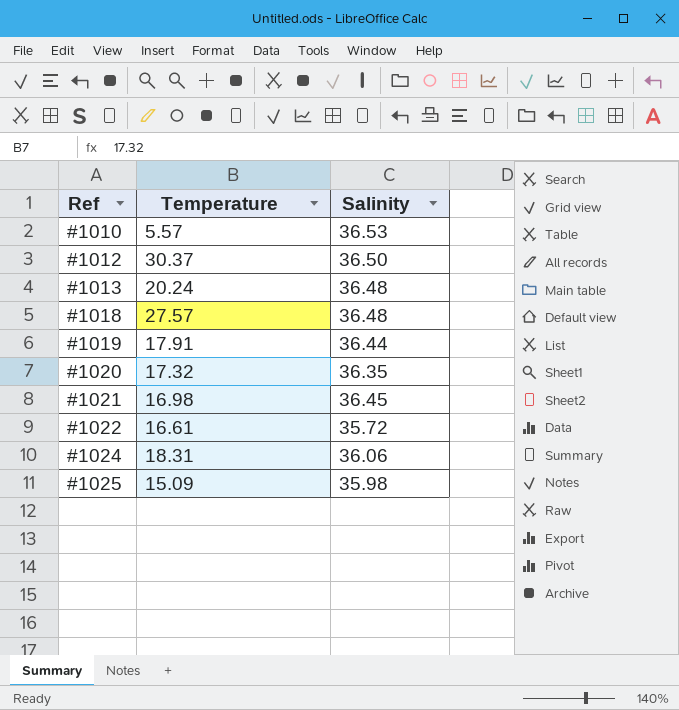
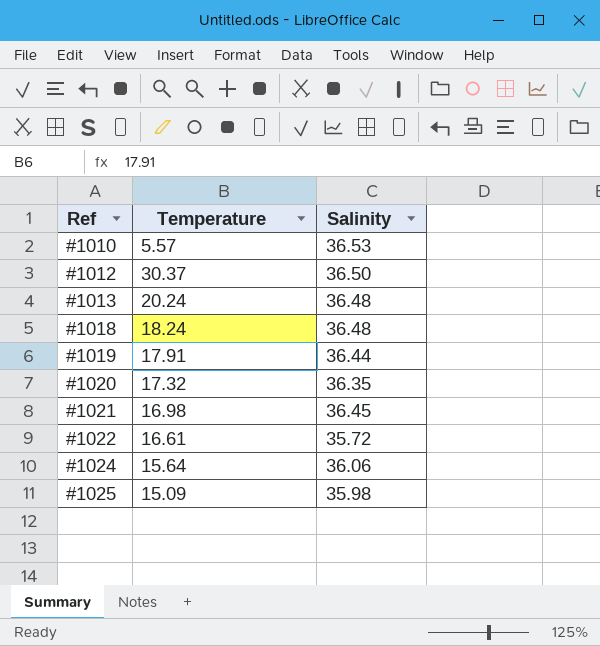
#1018 | Temperature: 27.57 -> 18.24
#1024 | Temperature: 18.31 -> 15.64

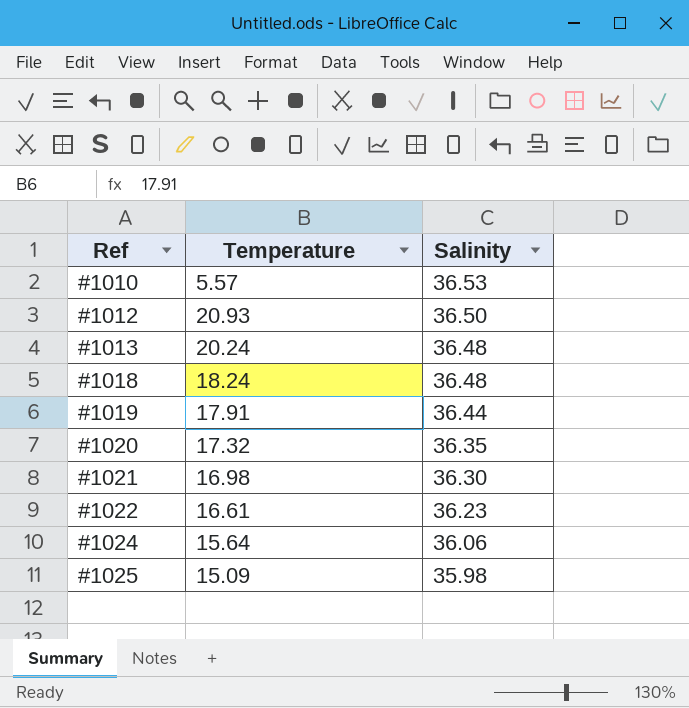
#1012 | Temperature: 30.37 -> 20.93
#1021 | Salinity: 36.45 -> 36.30
#1022 | Salinity: 35.72 -> 36.23

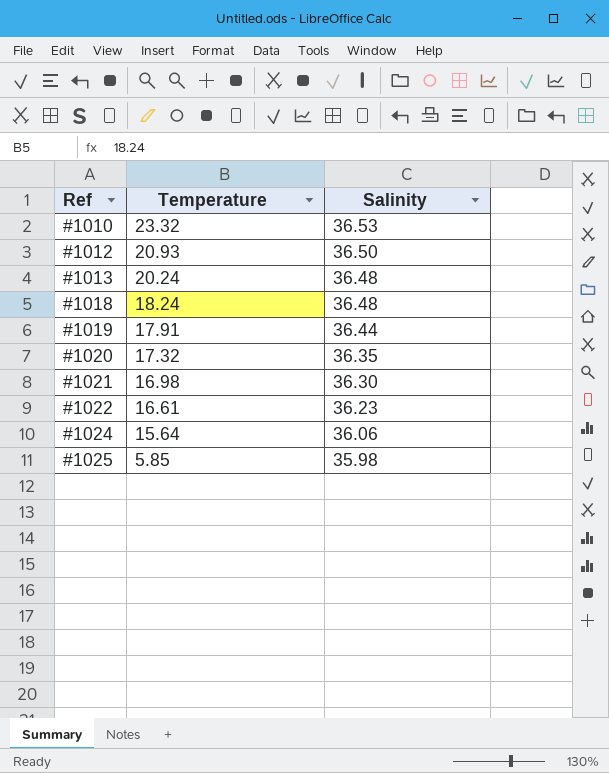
#1010 | Temperature: 5.57 -> 23.32
#1025 | Temperature: 15.09 -> 5.85

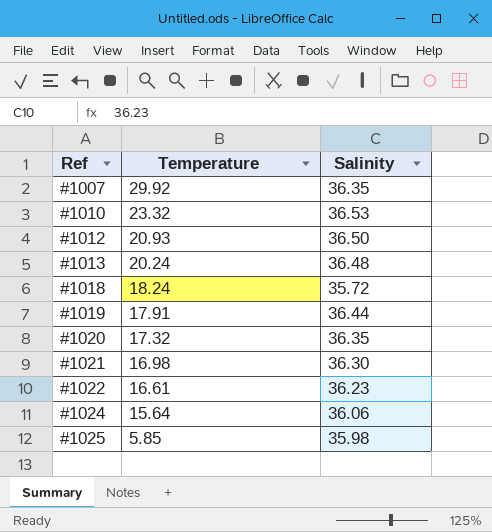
row #1007: none -> 29.92 | 36.35
#1018 | Salinity: 36.48 -> 35.72

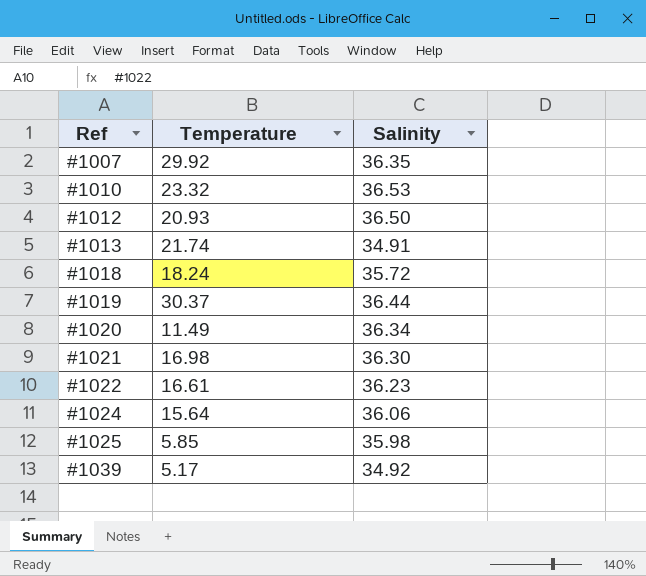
#1013 | Temperature: 20.24 -> 21.74
#1013 | Salinity: 36.48 -> 34.91
#1019 | Temperature: 17.91 -> 30.37
#1020 | Temperature: 17.32 -> 11.49
#1020 | Salinity: 36.35 -> 36.34
row #1039: none -> 5.17 | 34.92

